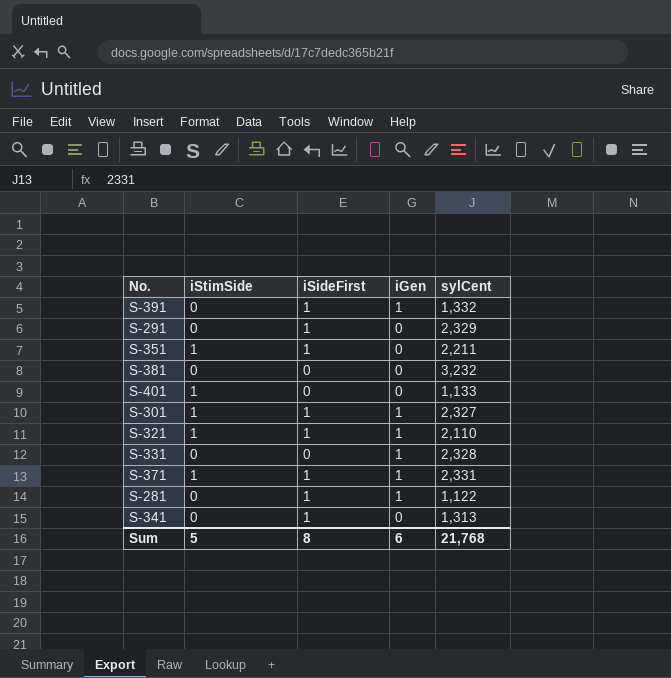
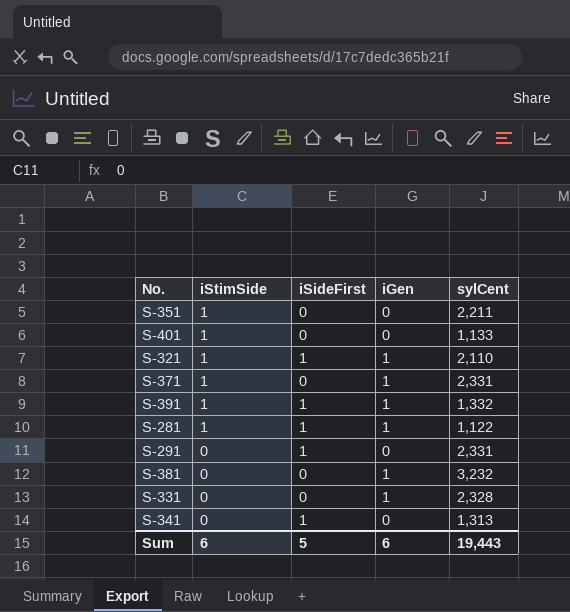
row order: none -> iStimSide descending
row S-301: 1 | 1 | 1 | 2,327 -> none
S-351 | iSideFirst: 1 -> 0
S-371 | iSideFirst: 1 -> 0
S-391 | iStimSide: 0 -> 1
S-281 | iStimSide: 0 -> 1
S-291 | sylCent: 2,329 -> 2,331
S-381 | iGen: 0 -> 1
Sum | iStimSide: 5 -> 6
Sum | iSideFirst: 8 -> 5
Sum | sylCent: 21,768 -> 19,443

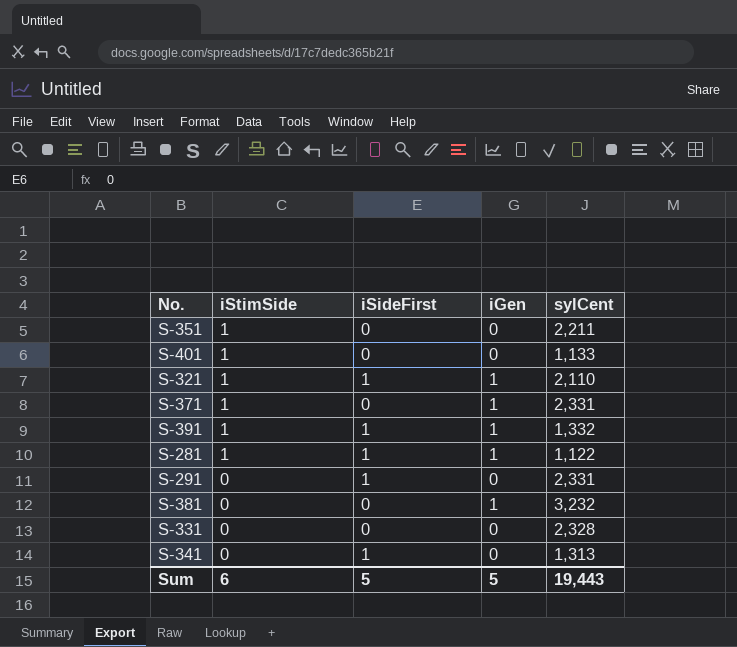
S-331 | iGen: 1 -> 0
Sum | iGen: 6 -> 5

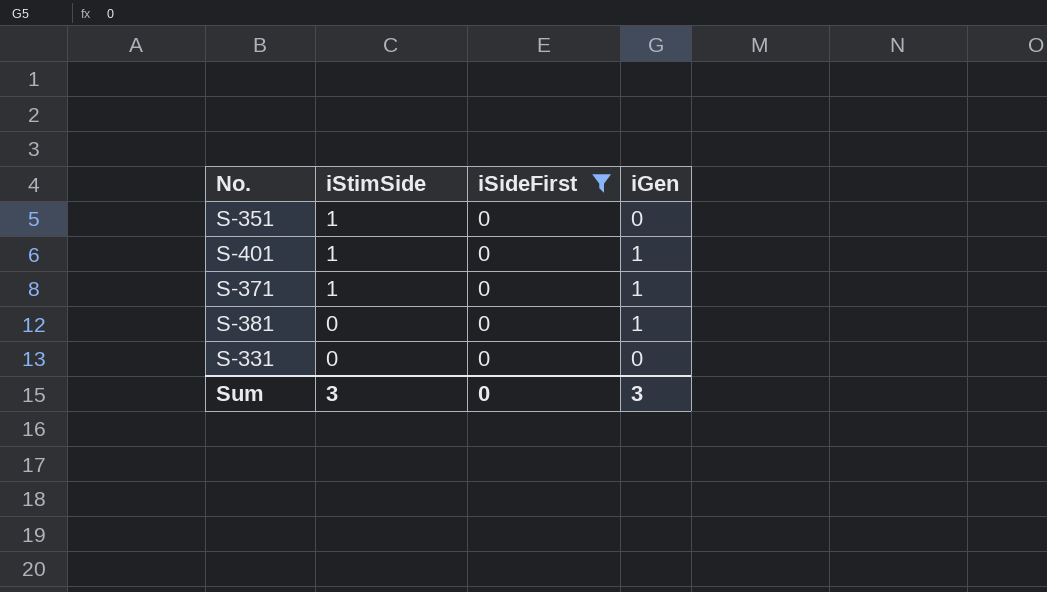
filter: none -> iSideFirst = 0
column sylCent | position: 5 -> none
S-401 | iGen: 0 -> 1
Sum | iStimSide: 6 -> 3
Sum | iSideFirst: 5 -> 0
Sum | iGen: 5 -> 3

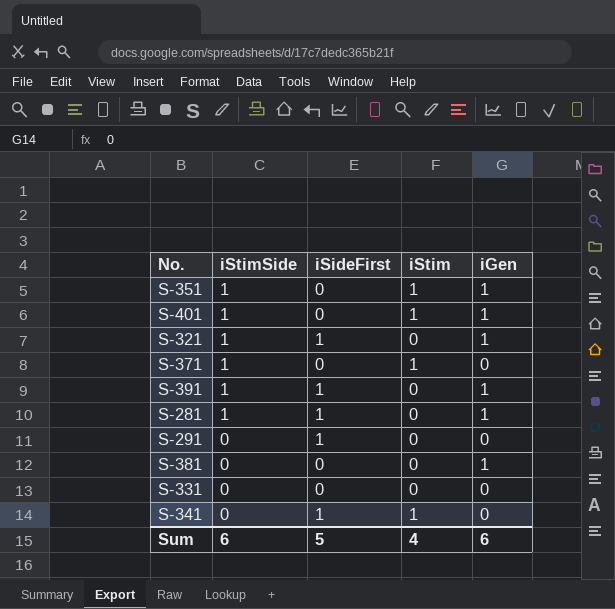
filter: iSideFirst = 0 -> none
column iStim | position: none -> 4
S-351 | iGen: 0 -> 1
S-371 | iGen: 1 -> 0
Sum | iStimSide: 3 -> 6
Sum | iSideFirst: 0 -> 5
Sum | iGen: 3 -> 6

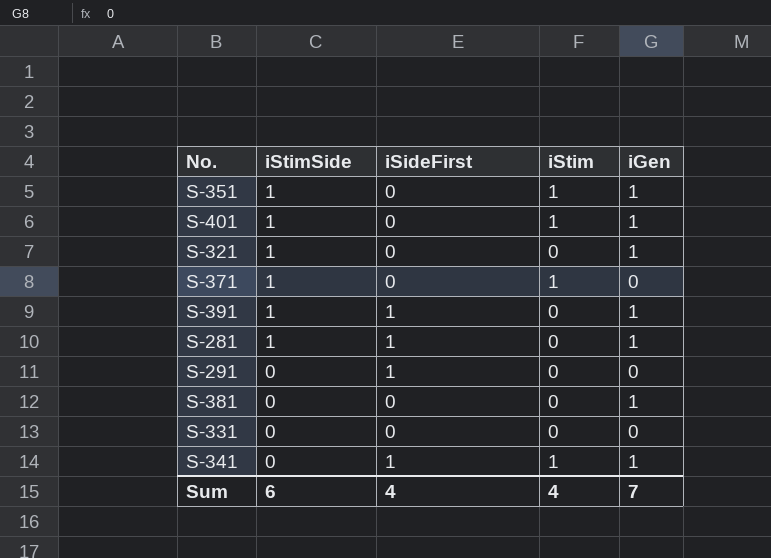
S-321 | iSideFirst: 1 -> 0
S-341 | iGen: 0 -> 1
Sum | iSideFirst: 5 -> 4
Sum | iGen: 6 -> 7

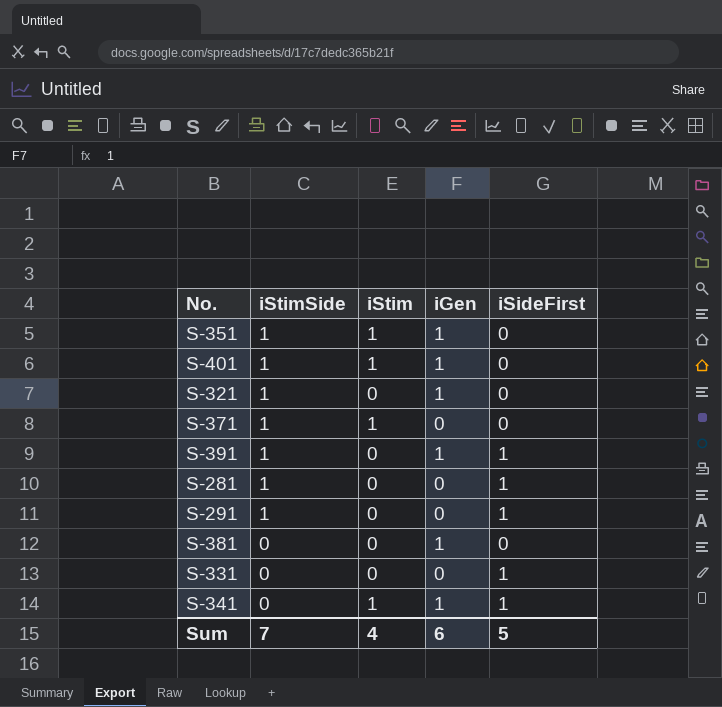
column iSideFirst | position: 3 -> 5
S-281 | iGen: 1 -> 0
S-291 | iStimSide: 0 -> 1
S-331 | iSideFirst: 0 -> 1
Sum | iStimSide: 6 -> 7
Sum | iGen: 7 -> 6
Sum | iSideFirst: 4 -> 5

